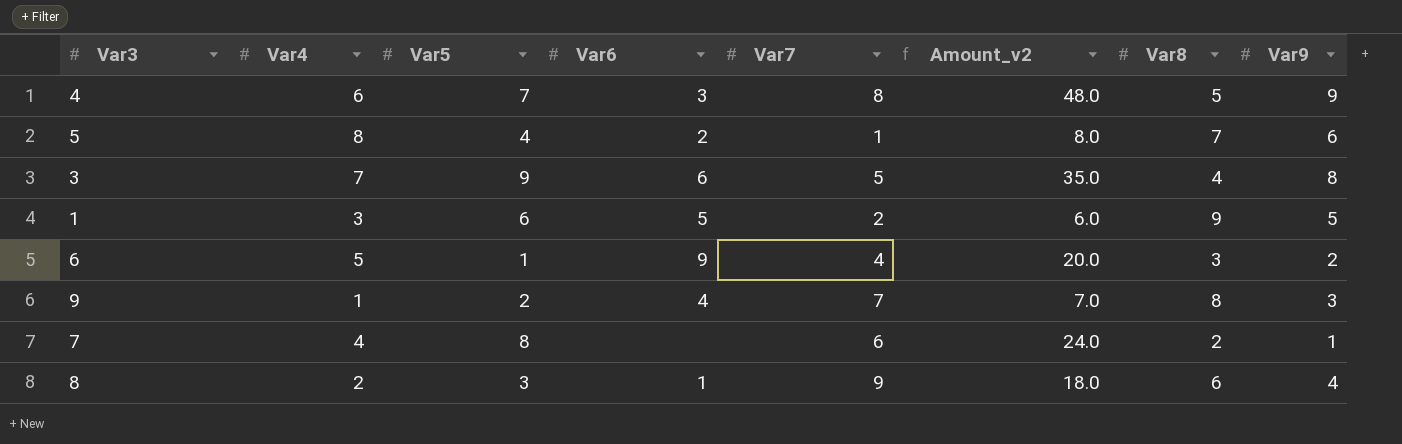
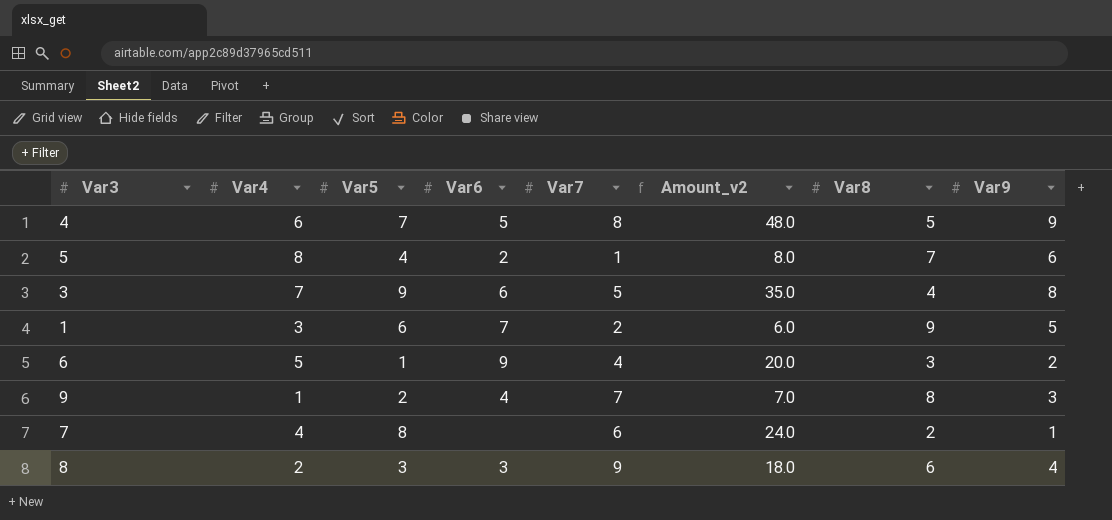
4 | Var6: 3 -> 5
1 | Var6: 5 -> 7
8 | Var6: 1 -> 3

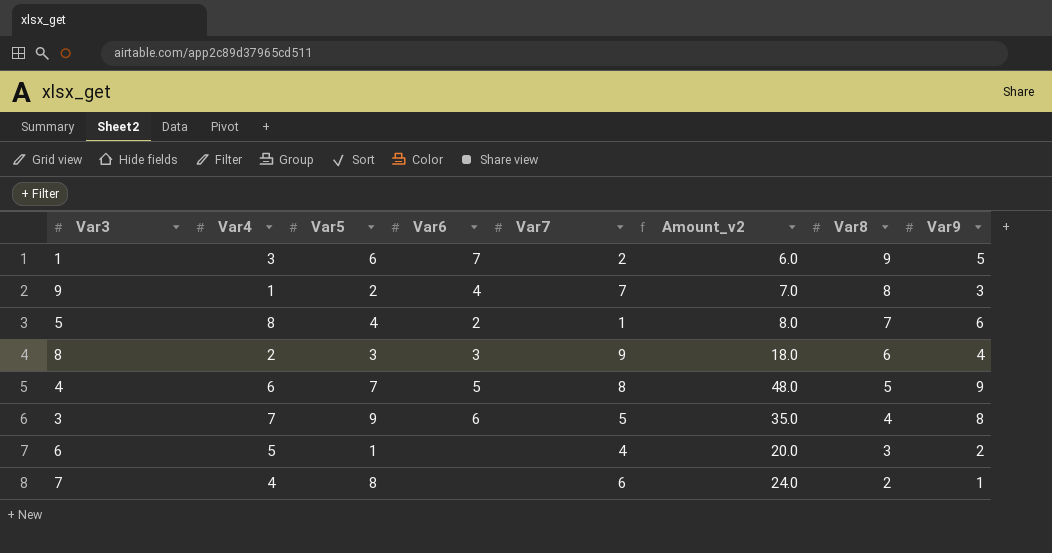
row order: none -> Var8 descending
6 | Var6: 9 -> none

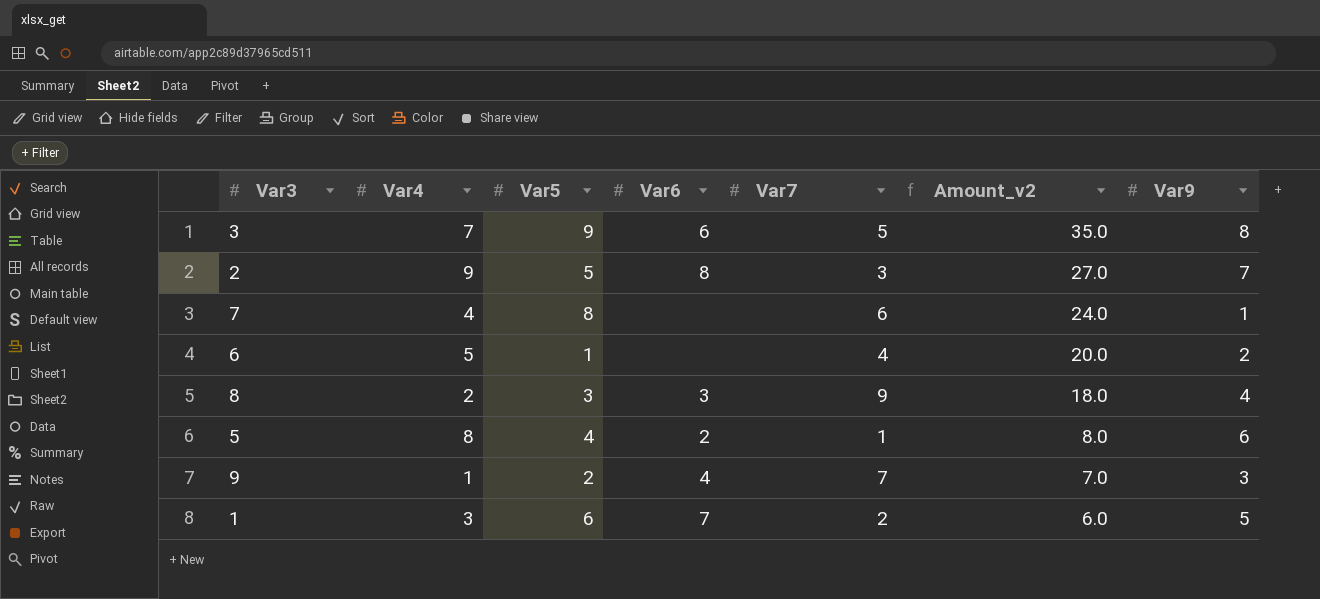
row order: Var8 descending -> Amount_v2 descending
column Var8 | position: 7 -> none
row 4: 6 | 7 | 5 | 8 | 48.0 | 5 | 9 -> none
row 2: none -> 9 | 5 | 8 | 3 | 27.0 | 7

